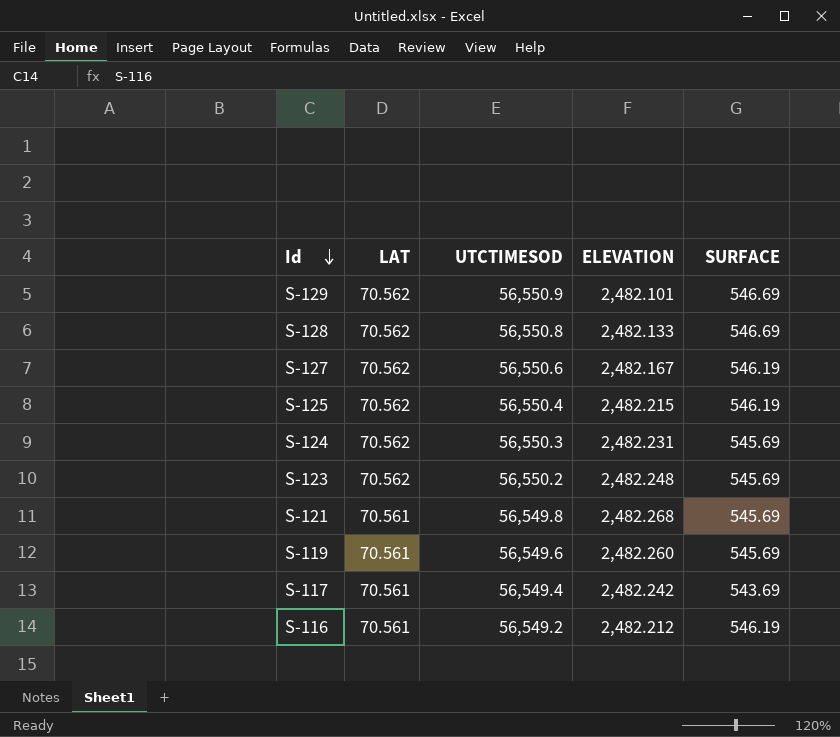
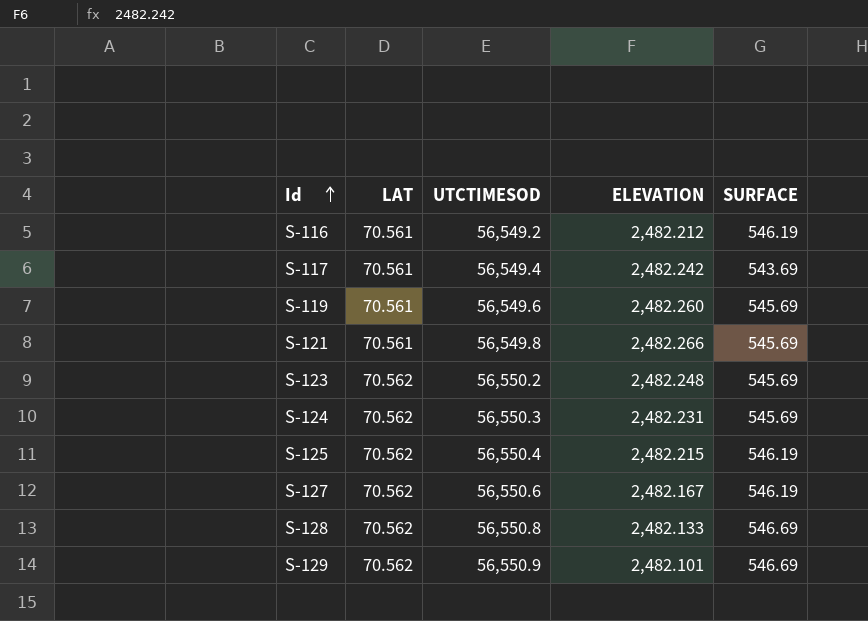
row order: Id descending -> Id ascending
S-121 | ELEVATION: 2,482.268 -> 2,482.266

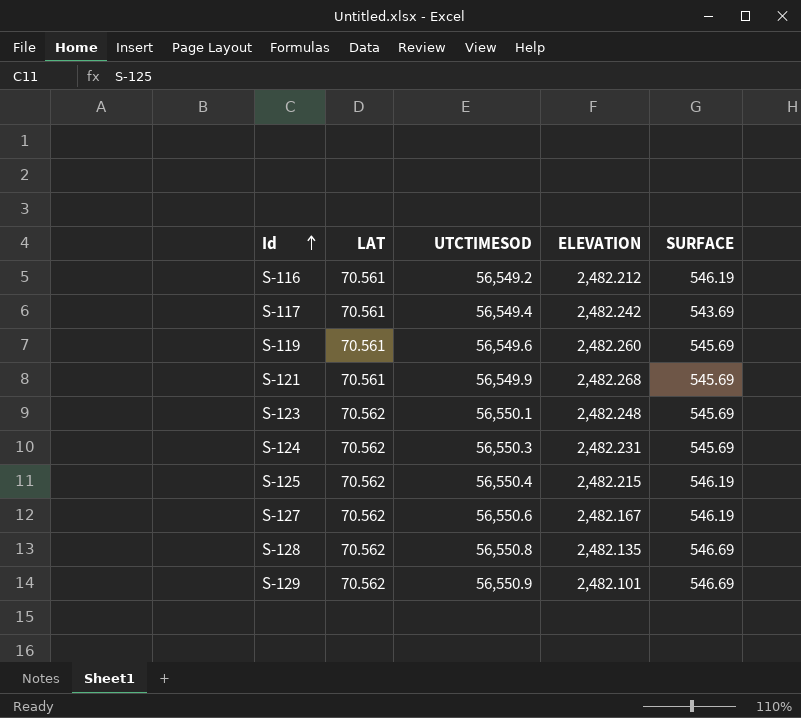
S-121 | UTCTIMESOD: 56,549.8 -> 56,549.9
S-121 | ELEVATION: 2,482.266 -> 2,482.268
S-123 | UTCTIMESOD: 56,550.2 -> 56,550.1
S-128 | ELEVATION: 2,482.133 -> 2,482.135

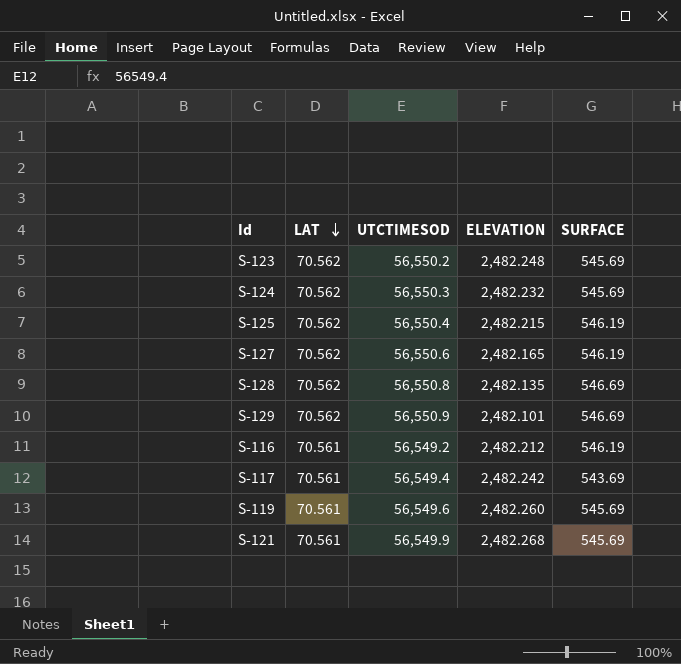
row order: Id ascending -> LAT descending
S-123 | UTCTIMESOD: 56,550.1 -> 56,550.2
S-124 | ELEVATION: 2,482.231 -> 2,482.232
S-127 | ELEVATION: 2,482.167 -> 2,482.165

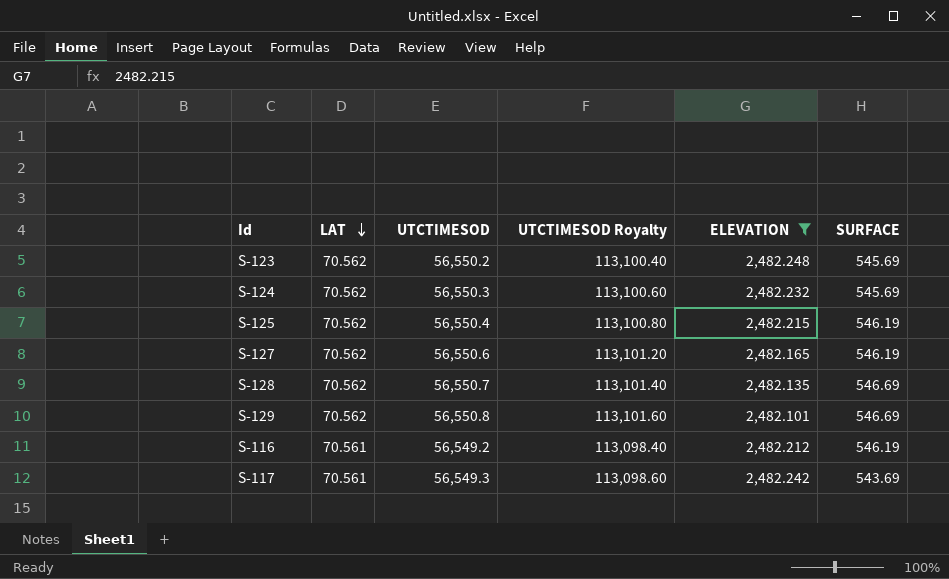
filter: none -> ELEVATION <= 2,482.248
column UTCTIMESOD Royalty | formula: none -> [UTCTIMESOD] * 2
S-128 | UTCTIMESOD: 56,550.8 -> 56,550.7
S-129 | UTCTIMESOD: 56,550.9 -> 56,550.8
S-117 | UTCTIMESOD: 56,549.4 -> 56,549.3

